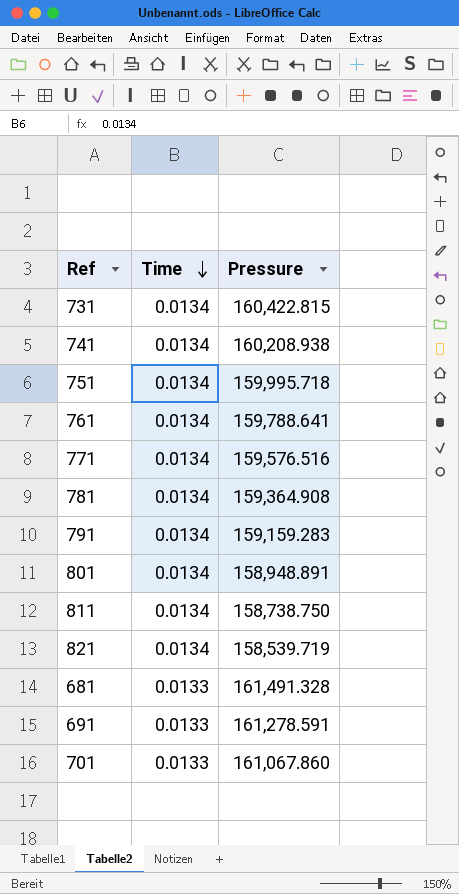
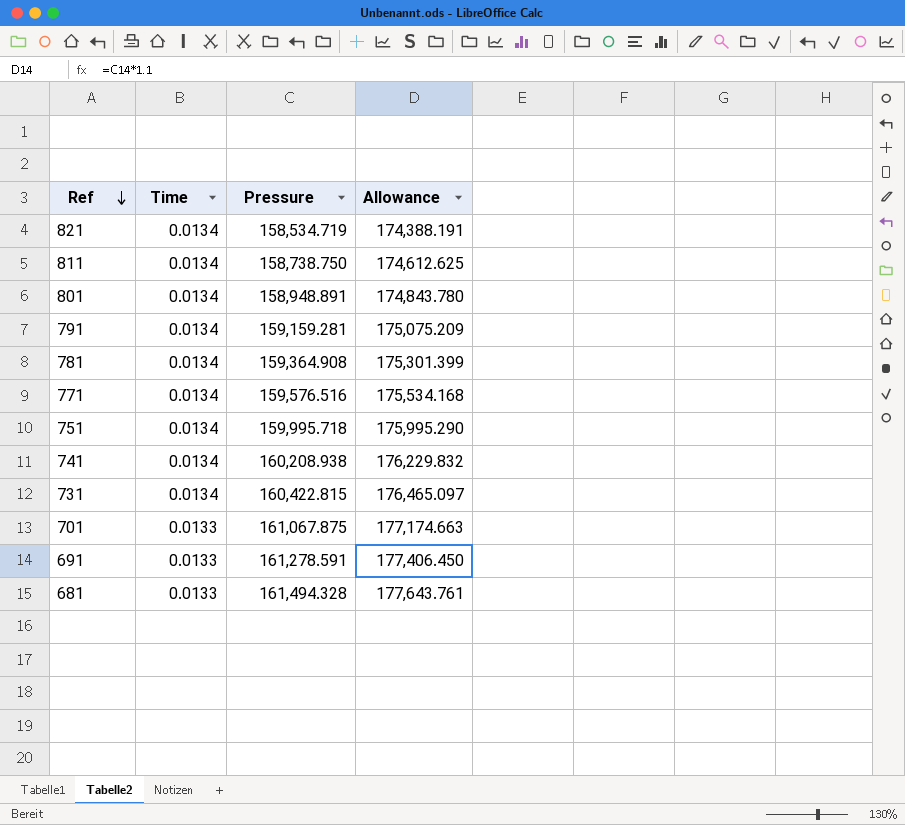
row order: Time descending -> Ref descending
column Allowance | formula: none -> [Pressure] * 1.1
row 761: 0.0134 | 159,788.641 -> none
821 | Pressure: 158,539.719 -> 158,534.719
791 | Pressure: 159,159.283 -> 159,159.281
701 | Pressure: 161,067.860 -> 161,067.875
681 | Pressure: 161,491.328 -> 161,494.328

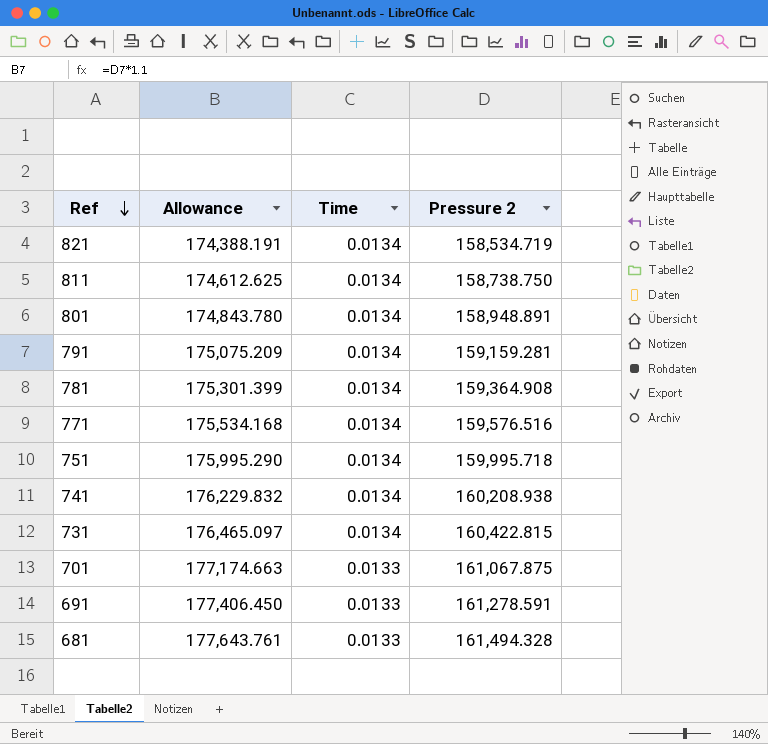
column Allowance | position: 4 -> 2
column name: Pressure -> Pressure 2

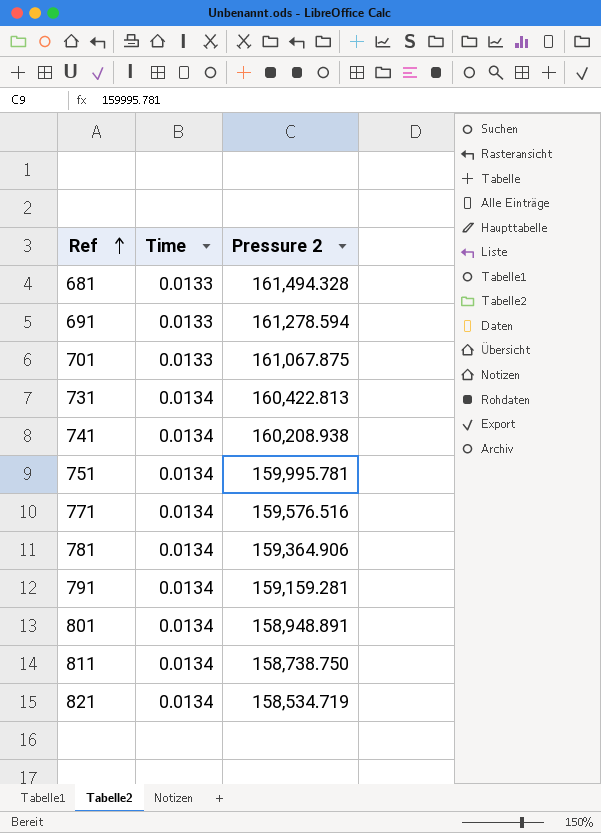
row order: Ref descending -> Ref ascending
column Allowance | formula: [Pressure 2] * 1.1 -> none
691 | Pressure 2: 161,278.591 -> 161,278.594
731 | Pressure 2: 160,422.815 -> 160,422.813
751 | Pressure 2: 159,995.718 -> 159,995.781
781 | Pressure 2: 159,364.908 -> 159,364.906

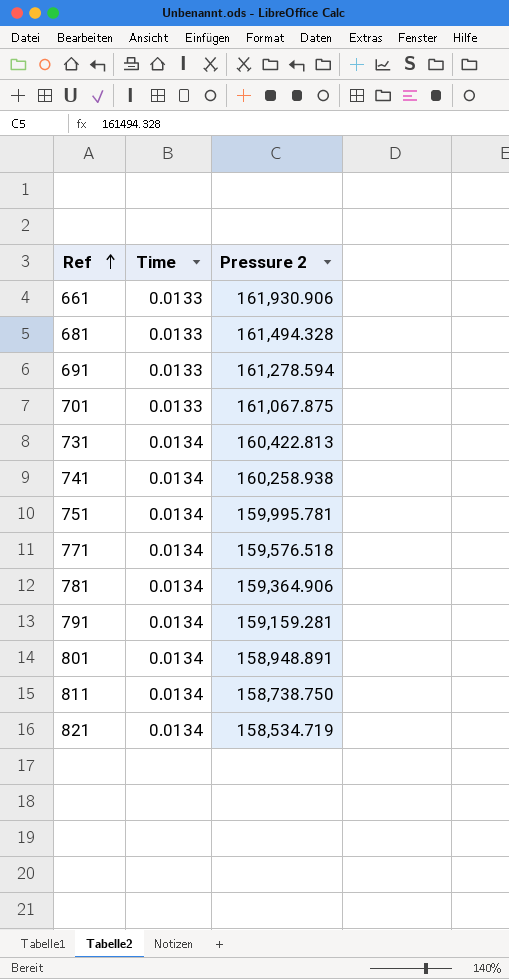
row 661: none -> 0.0133 | 161,930.906
741 | Pressure 2: 160,208.938 -> 160,258.938
771 | Pressure 2: 159,576.516 -> 159,576.518

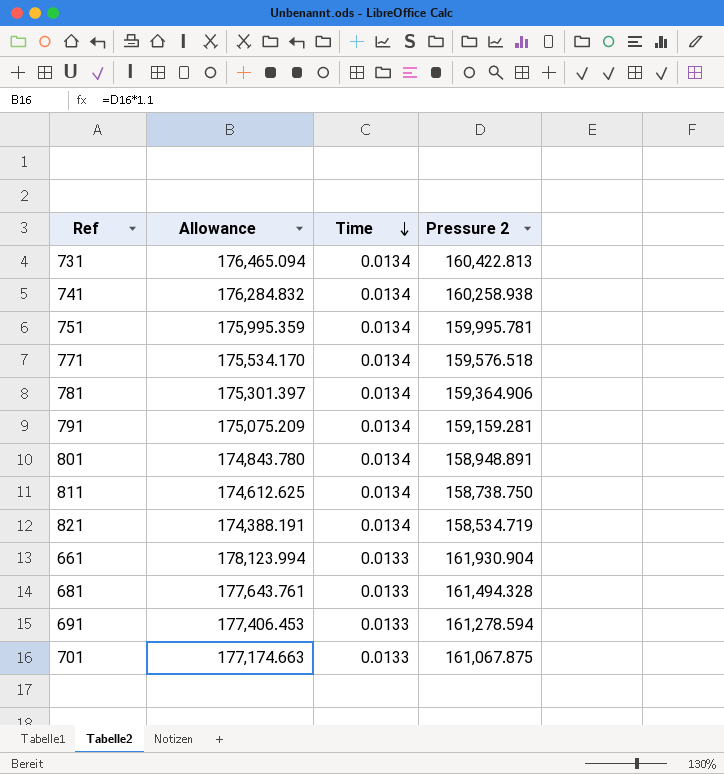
row order: Ref ascending -> Time descending
column Allowance | formula: none -> [Pressure 2] * 1.1
661 | Pressure 2: 161,930.906 -> 161,930.904

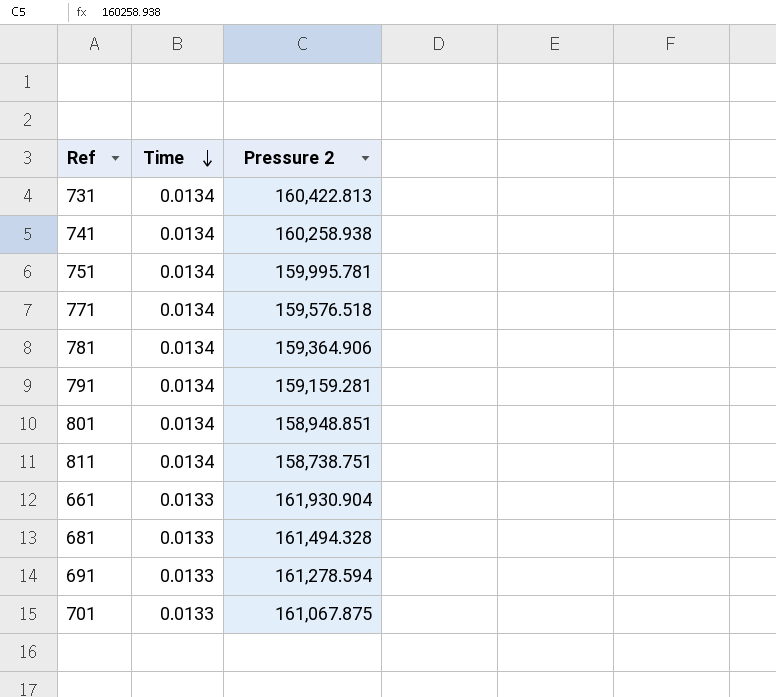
column Allowance | formula: [Pressure 2] * 1.1 -> none
row 821: 174,388.191 | 0.0134 | 158,534.719 -> none
801 | Pressure 2: 158,948.891 -> 158,948.851
811 | Pressure 2: 158,738.750 -> 158,738.751

